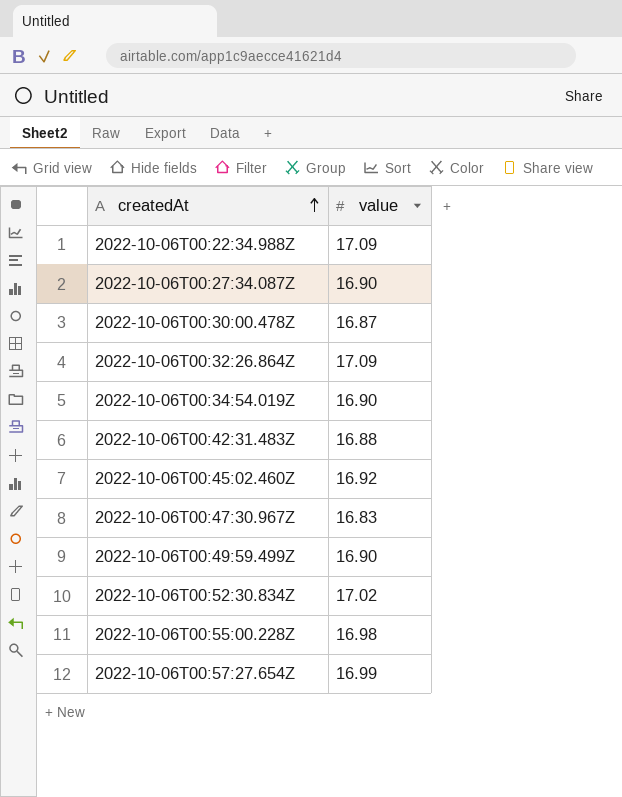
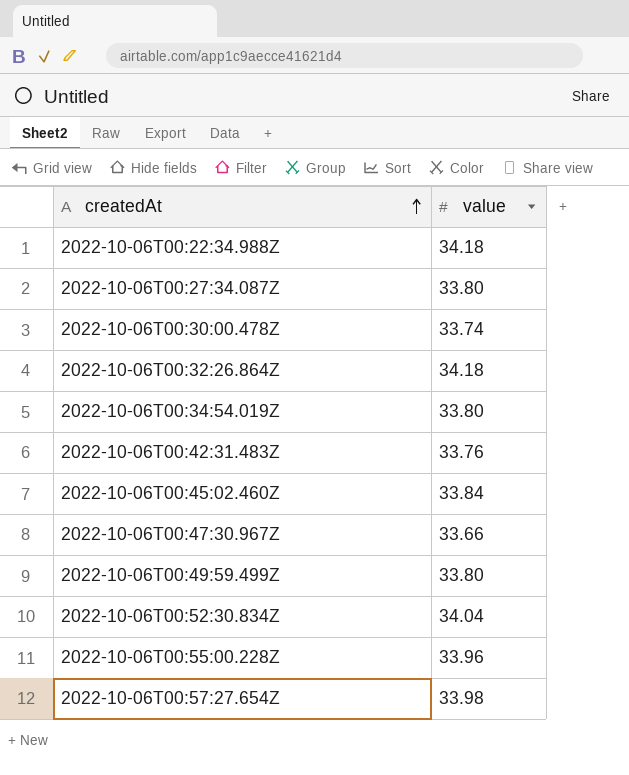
2022-10-06T00:22:34.988Z | value: 17.09 -> 34.18
2022-10-06T00:27:34.087Z | value: 16.90 -> 33.80
2022-10-06T00:30:00.478Z | value: 16.87 -> 33.74
2022-10-06T00:32:26.864Z | value: 17.09 -> 34.18
2022-10-06T00:34:54.019Z | value: 16.90 -> 33.80
2022-10-06T00:42:31.483Z | value: 16.88 -> 33.76
2022-10-06T00:45:02.460Z | value: 16.92 -> 33.84
2022-10-06T00:47:30.967Z | value: 16.83 -> 33.66
2022-10-06T00:49:59.499Z | value: 16.90 -> 33.80
2022-10-06T00:52:30.834Z | value: 17.02 -> 34.04
2022-10-06T00:55:00.228Z | value: 16.98 -> 33.96
2022-10-06T00:57:27.654Z | value: 16.99 -> 33.98

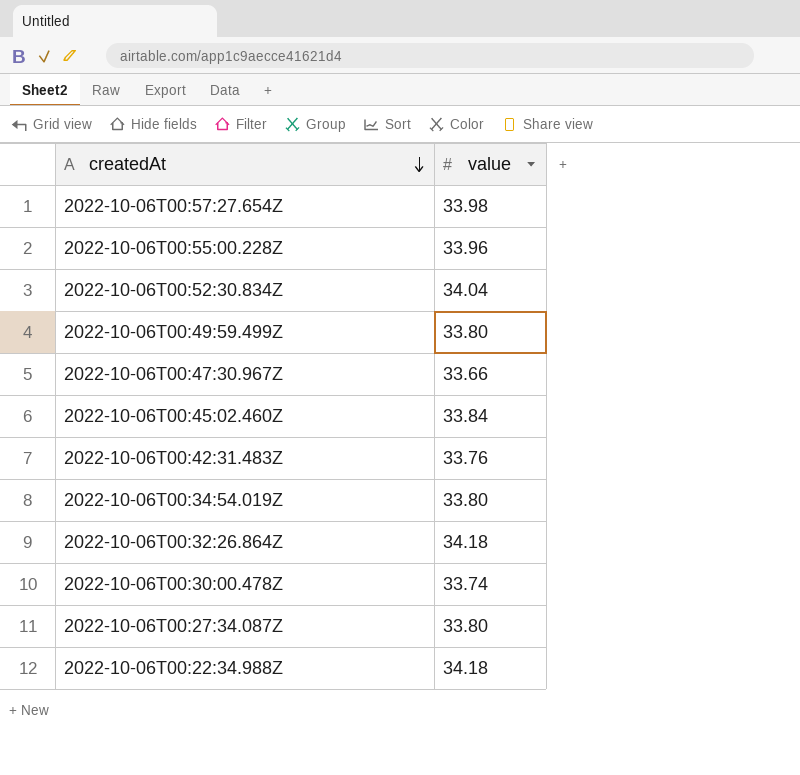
row order: createdAt ascending -> createdAt descending

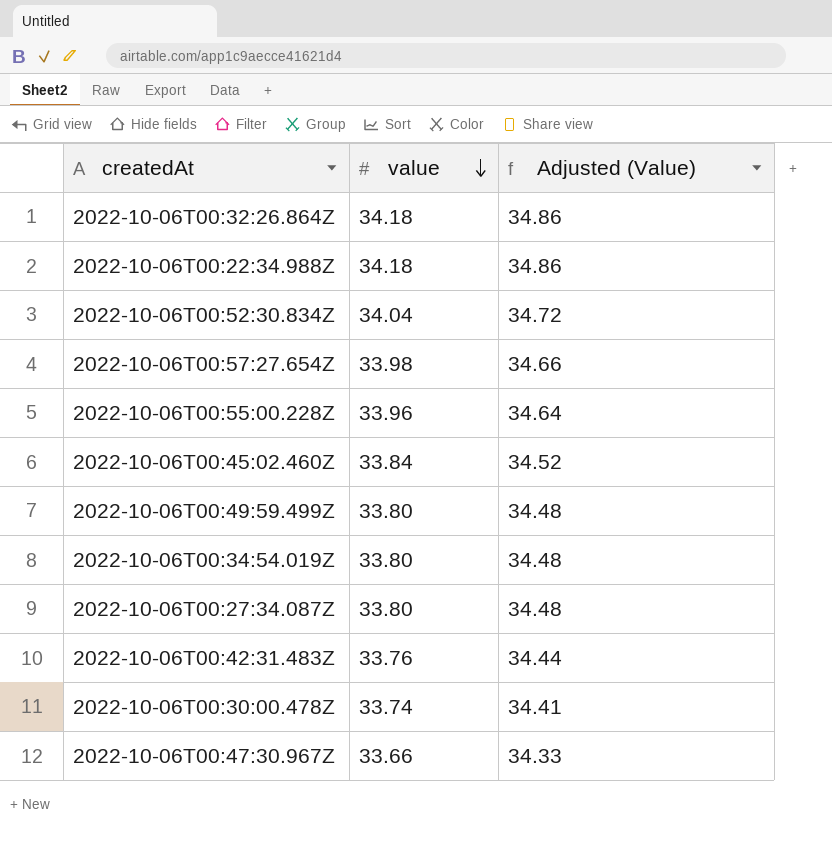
row order: createdAt descending -> value descending
column Adjusted (Value) | formula: none -> [value] * 1.02

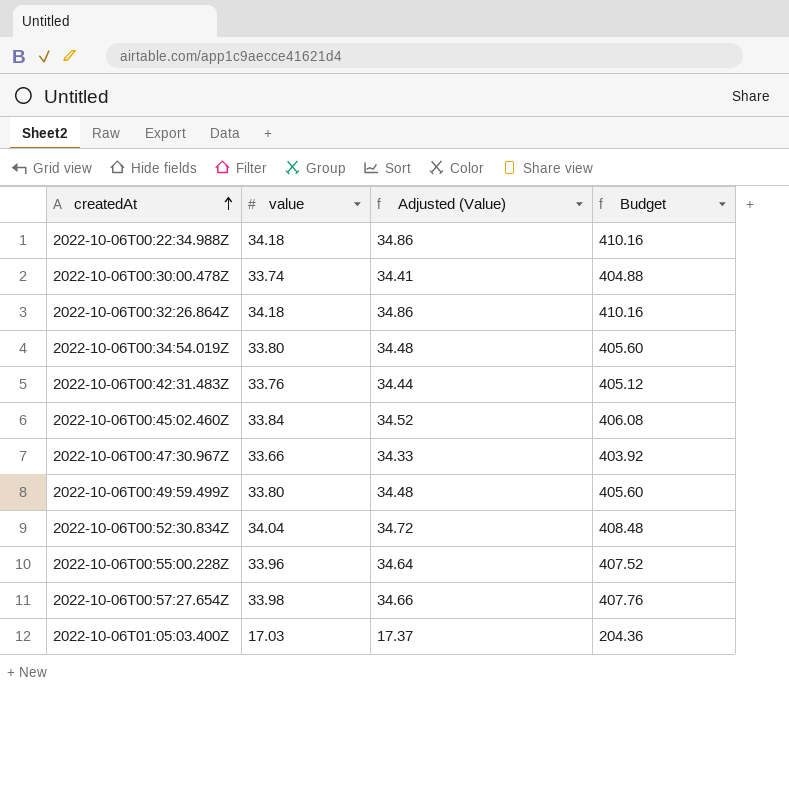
row order: value descending -> createdAt ascending
column Budget | formula: none -> [value] * 12
row 2022-10-06T00:27:34.087Z: 33.80 | 34.48 -> none
row 2022-10-06T01:05:03.400Z: none -> 17.03 | 17.37 | 204.36

